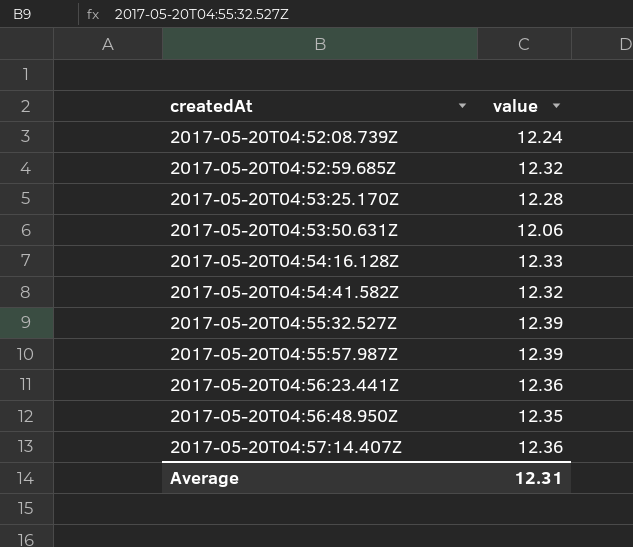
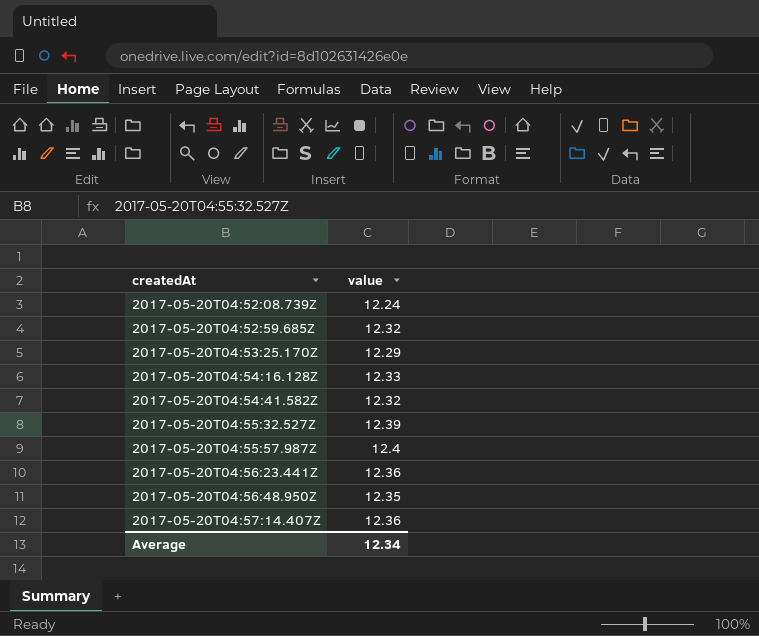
row 2017-05-20T04:53:50.631Z: 12.06 -> none
2017-05-20T04:53:25.170Z | value: 12.28 -> 12.29
2017-05-20T04:55:57.987Z | value: 12.39 -> 12.4
Average | value: 12.31 -> 12.34

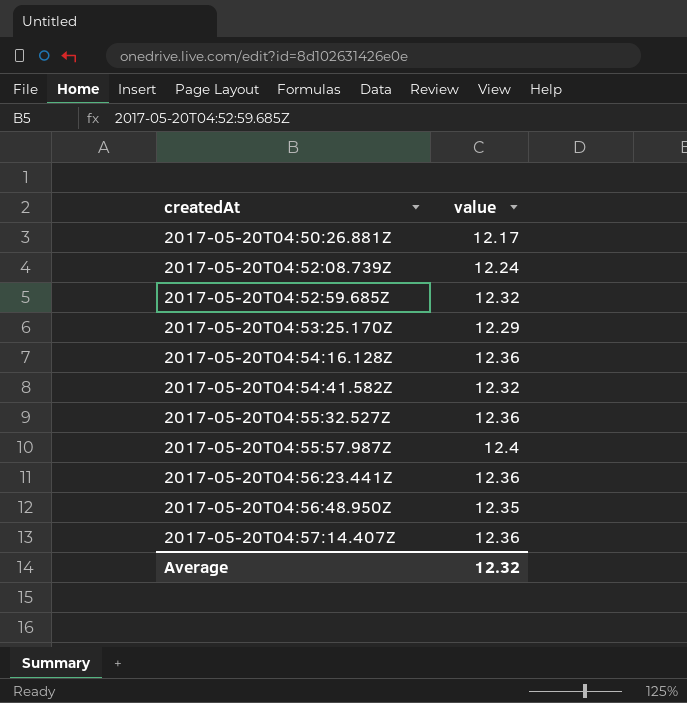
row 2017-05-20T04:50:26.881Z: none -> 12.17
2017-05-20T04:54:16.128Z | value: 12.33 -> 12.36
2017-05-20T04:55:32.527Z | value: 12.39 -> 12.36
Average | value: 12.34 -> 12.32

